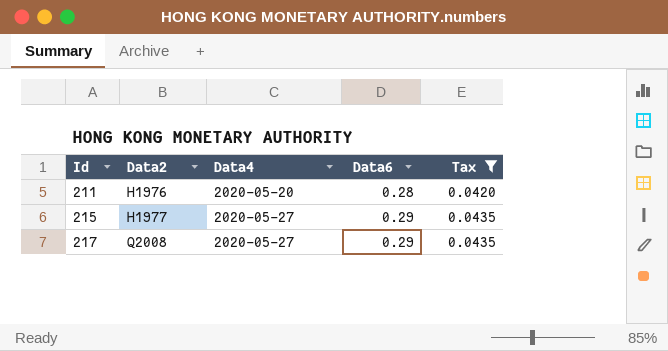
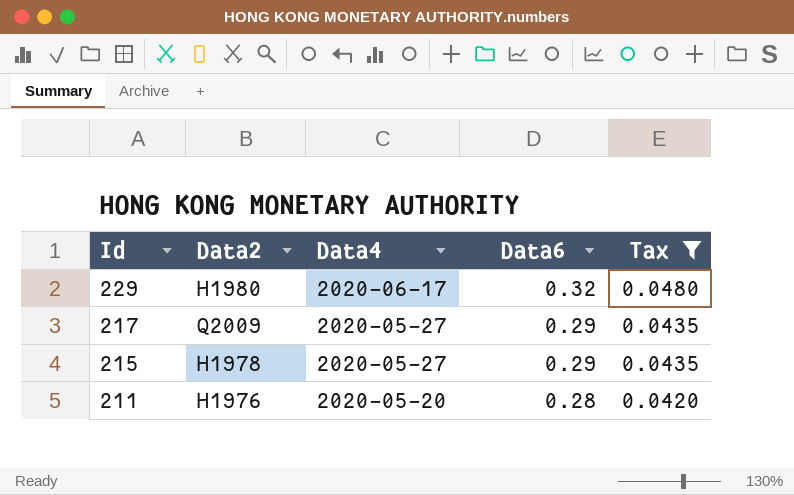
row order: Id ascending -> Id descending
row 229: none -> H1980 | 2020-06-17 | 0.32 | 0.0480
217 | Data2: Q2008 -> Q2009
215 | Data2: H1977 -> H1978

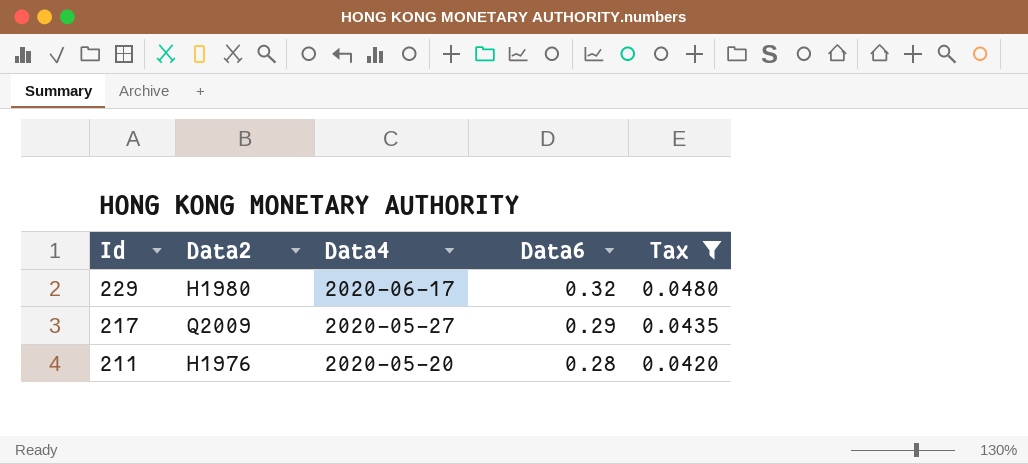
row 215: H1978 | 2020-05-27 | 0.29 | 0.0435 -> none

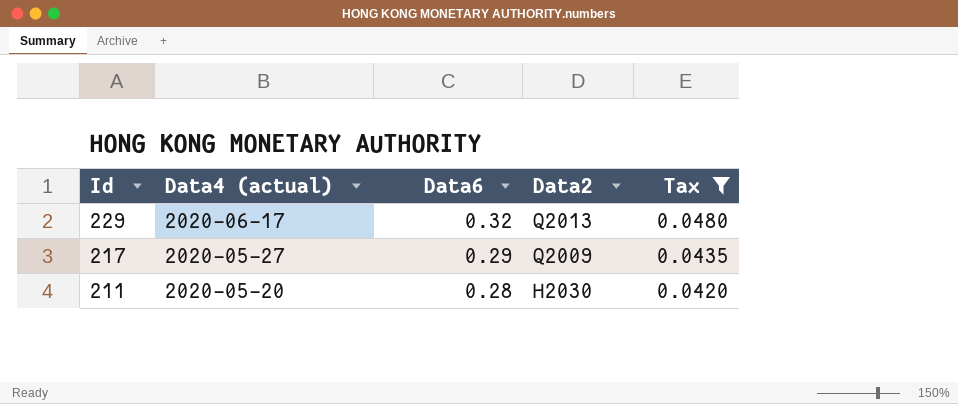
column name: Data4 -> Data4 (actual)
column Data2 | position: 2 -> 4
229 | Data2: H1980 -> Q2013
211 | Data2: H1976 -> H2030

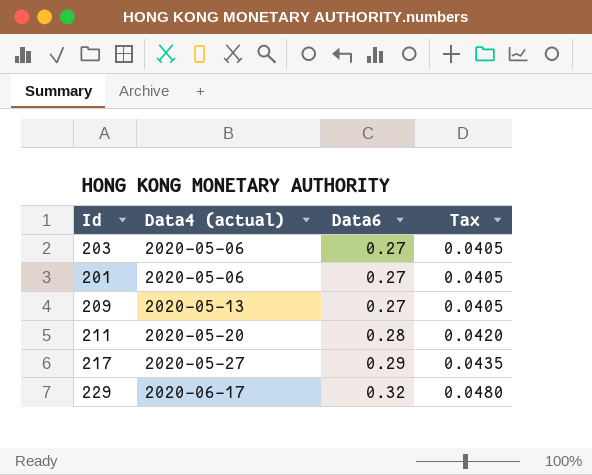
filter: Tax != 0.0405 -> none
row order: Id descending -> Data4 (actual) ascending
column Data2 | position: 4 -> none

